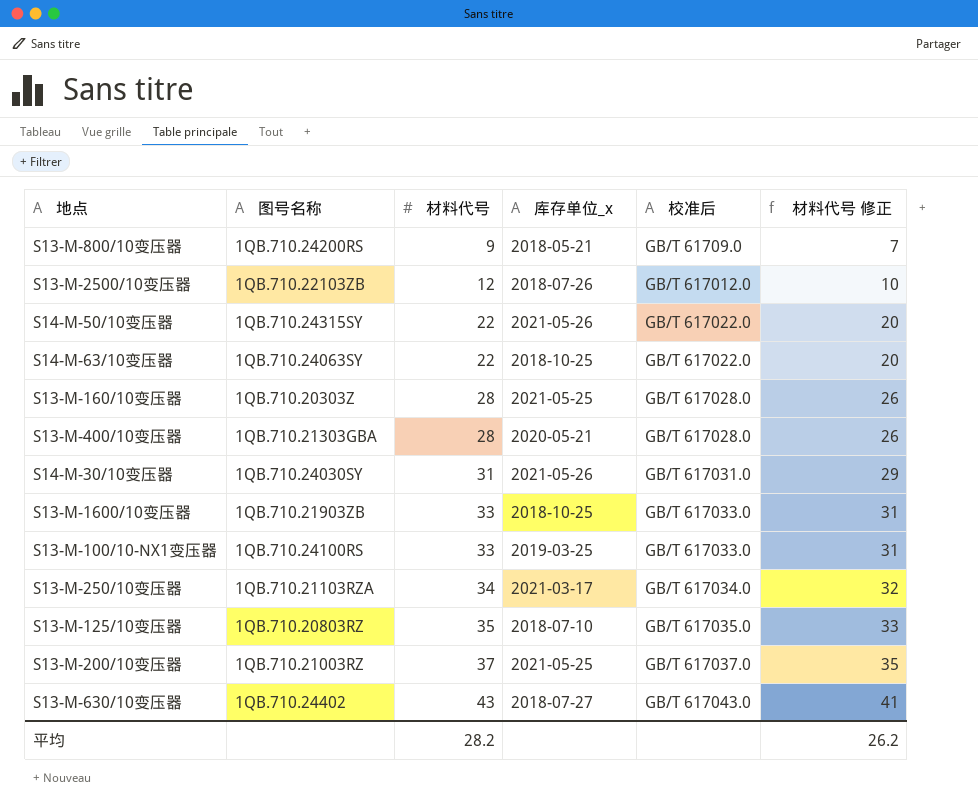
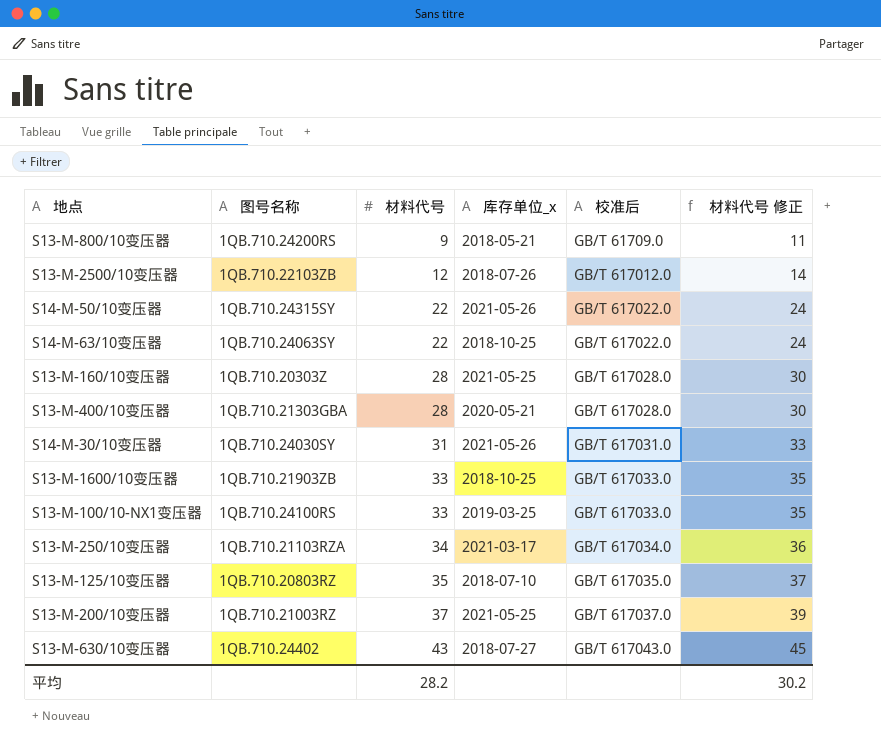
column 材料代号 修正 | formula: [材料代号] - 2 -> [材料代号] + 2
平均 | 材料代号 修正: 26.2 -> 30.2

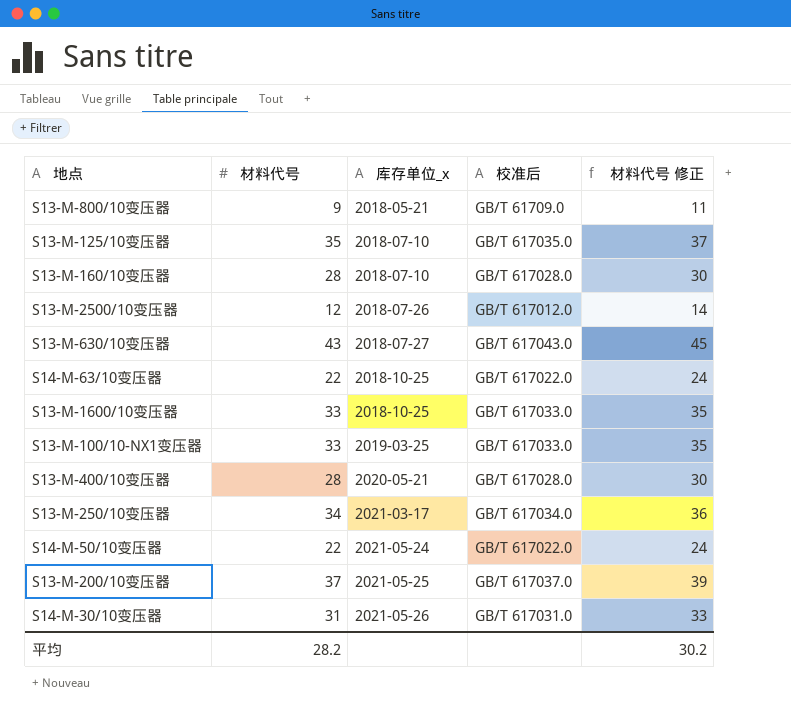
row order: 材料代号 ascending -> 库存单位_x ascending
column 图号名称 | position: 2 -> none
S13-M-160/10变压器 | 库存单位_x: 2021-05-25 -> 2018-07-10
S14-M-50/10变压器 | 库存单位_x: 2021-05-26 -> 2021-05-24

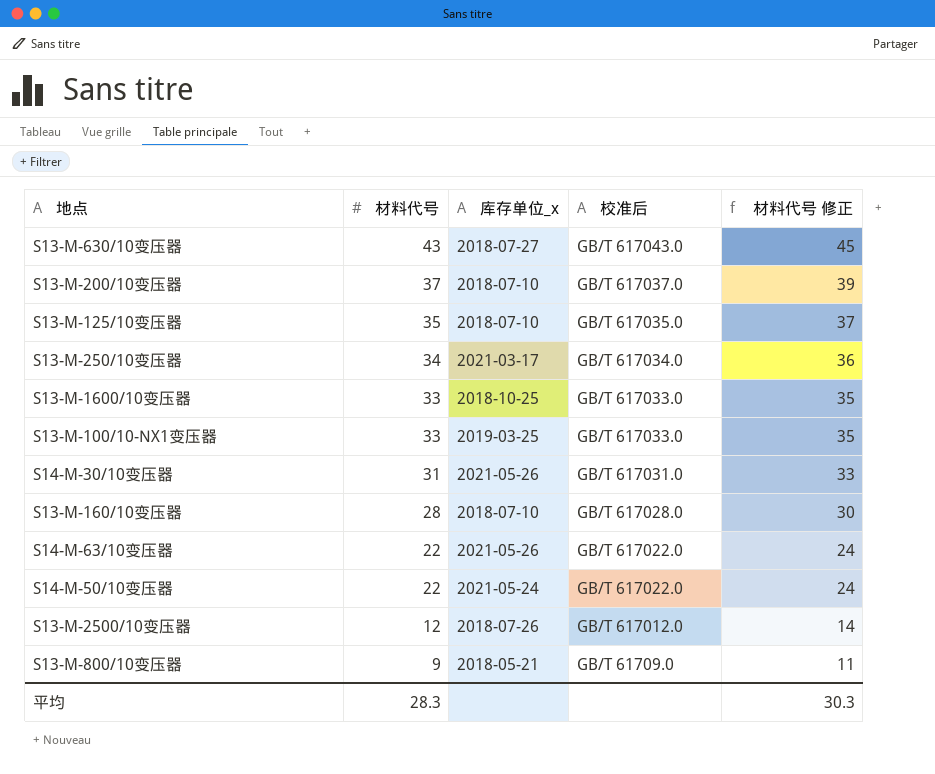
row order: 库存单位_x ascending -> 材料代号 descending
row S13-M-400/10变压器: 28 | 2020-05-21 | GB/T 617028.0 | 30 -> none
S13-M-200/10变压器 | 库存单位_x: 2021-05-25 -> 2018-07-10
S14-M-63/10变压器 | 库存单位_x: 2018-10-25 -> 2021-05-26
平均 | 材料代号: 28.2 -> 28.3
平均 | 材料代号 修正: 30.2 -> 30.3

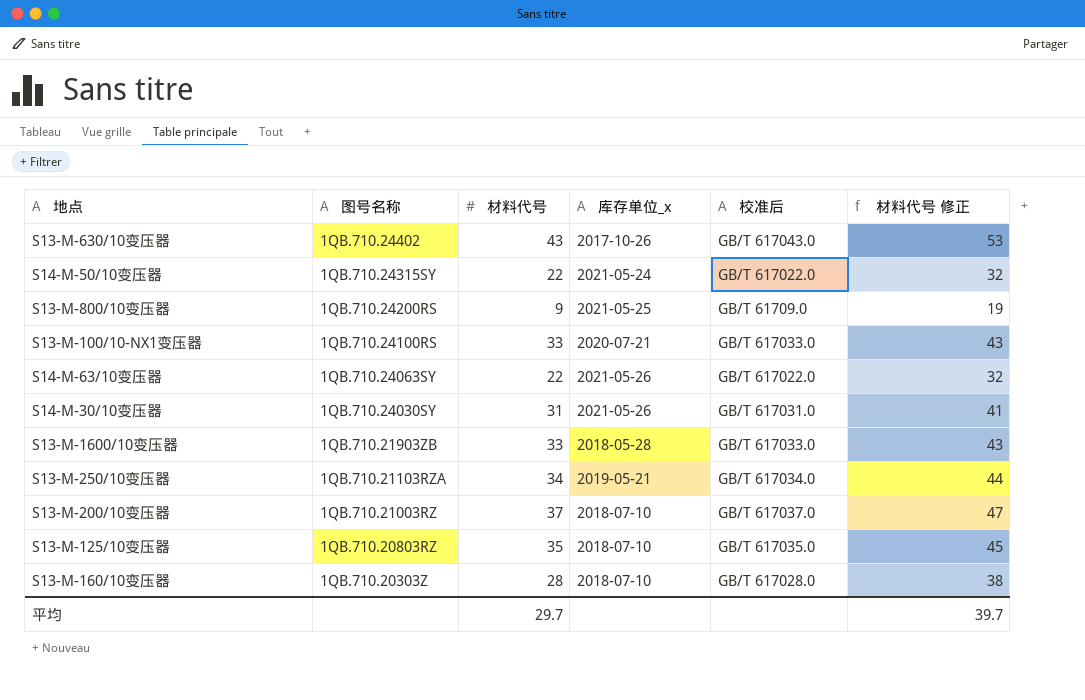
row order: 材料代号 descending -> 图号名称 descending
column 图号名称 | position: none -> 2
column 材料代号 修正 | formula: [材料代号] + 2 -> [材料代号] + 10
row S13-M-2500/10变压器: 12 | 2018-07-26 | GB/T 617012.0 | 14 -> none
S13-M-630/10变压器 | 库存单位_x: 2018-07-27 -> 2017-10-26
S13-M-800/10变压器 | 库存单位_x: 2018-05-21 -> 2021-05-25
S13-M-100/10-NX1变压器 | 库存单位_x: 2019-03-25 -> 2020-07-21
S13-M-1600/10变压器 | 库存单位_x: 2018-10-25 -> 2018-05-28
S13-M-250/10变压器 | 库存单位_x: 2021-03-17 -> 2019-05-21
平均 | 材料代号: 28.3 -> 29.7
平均 | 材料代号 修正: 30.3 -> 39.7

